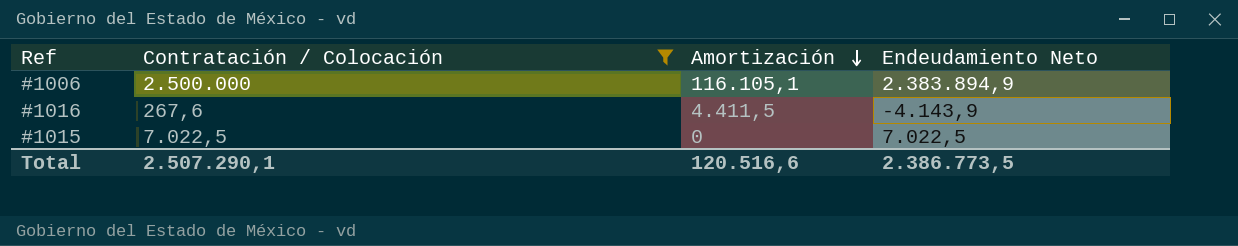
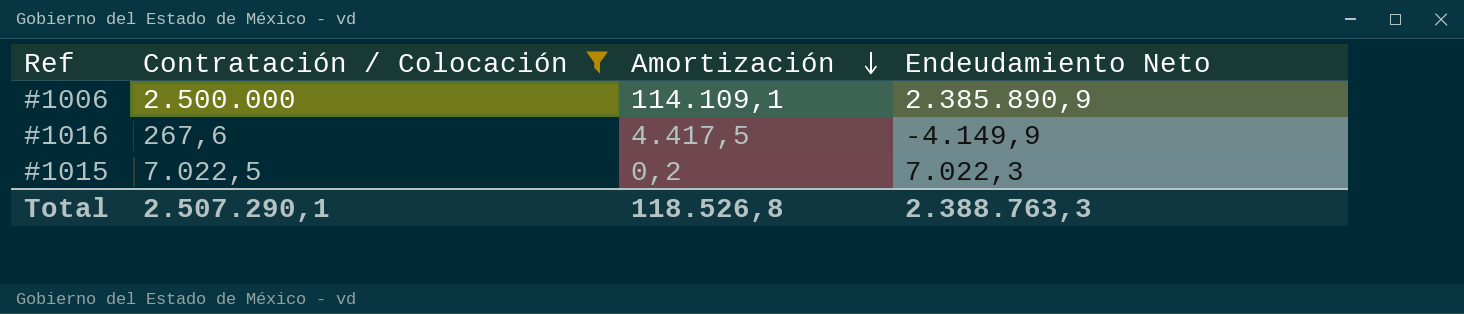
#1006 | Amortización: 116.105,1 -> 114.109,1
#1006 | Endeudamiento Neto: 2.383.894,9 -> 2.385.890,9
#1016 | Amortización: 4.411,5 -> 4.417,5
#1016 | Endeudamiento Neto: -4.143,9 -> -4.149,9
#1015 | Amortización: 0 -> 0,2
#1015 | Endeudamiento Neto: 7.022,5 -> 7.022,3
Total | Amortización: 120.516,6 -> 118.526,8
Total | Endeudamiento Neto: 2.386.773,5 -> 2.388.763,3

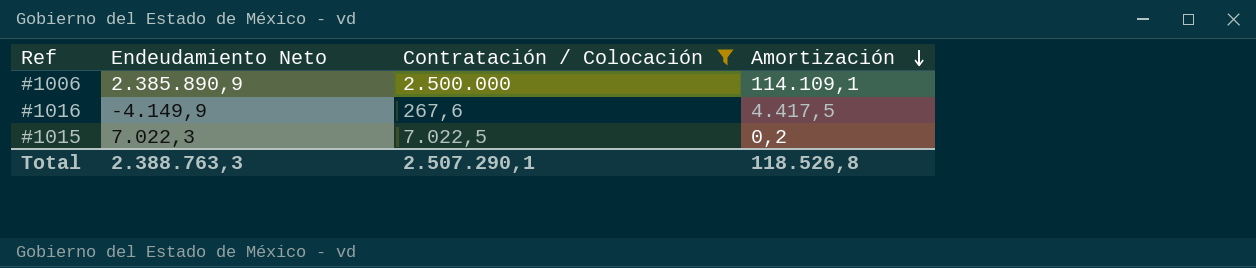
column Endeudamiento Neto | position: 4 -> 2

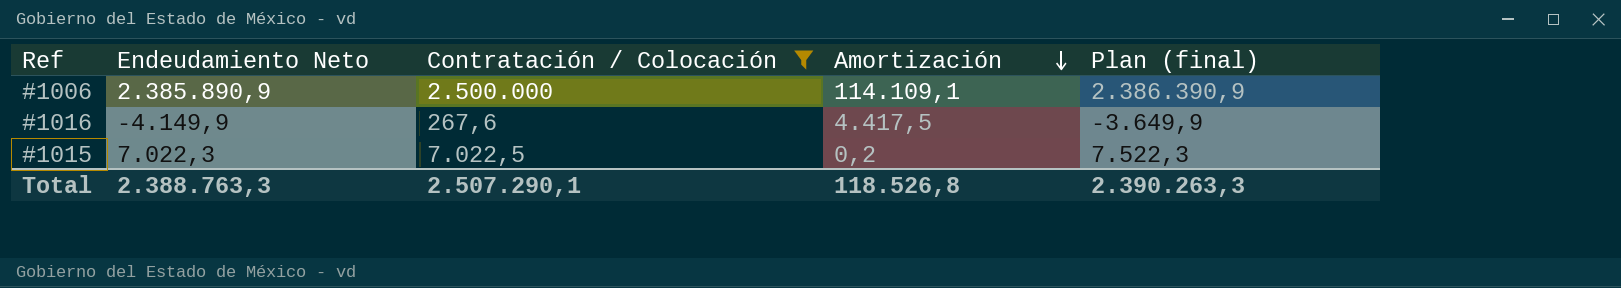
column Plan (final) | formula: none -> [Endeudamiento Neto] + 500

